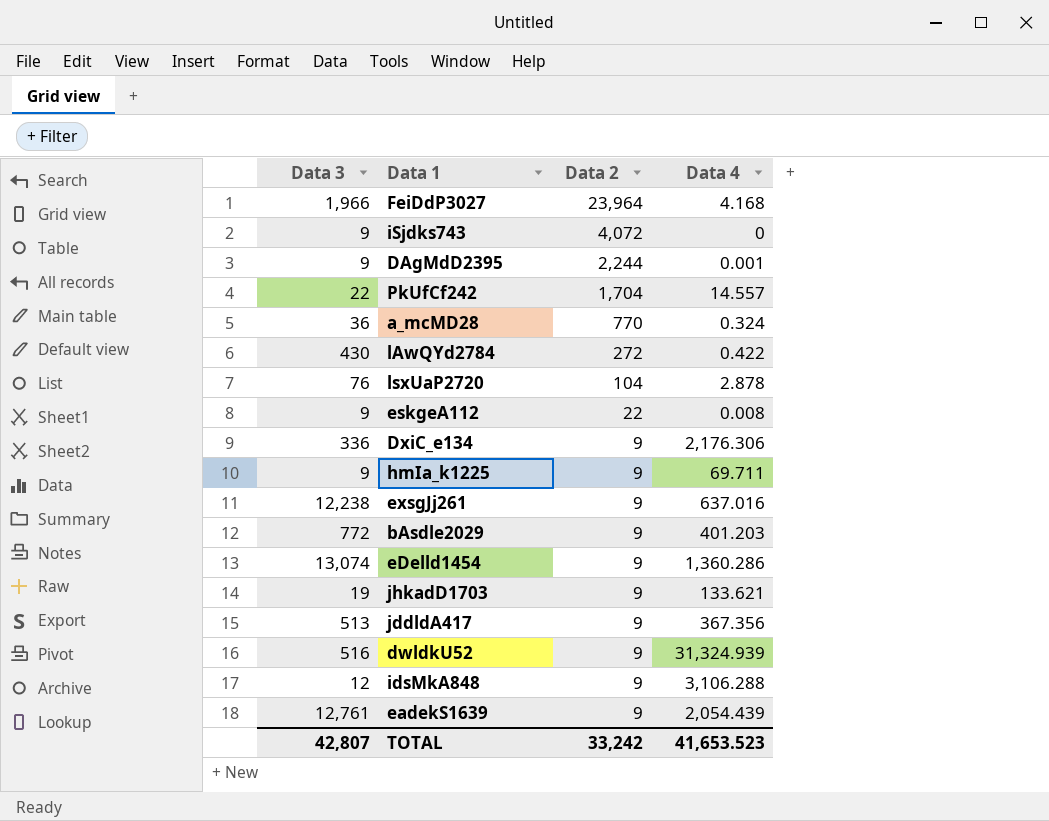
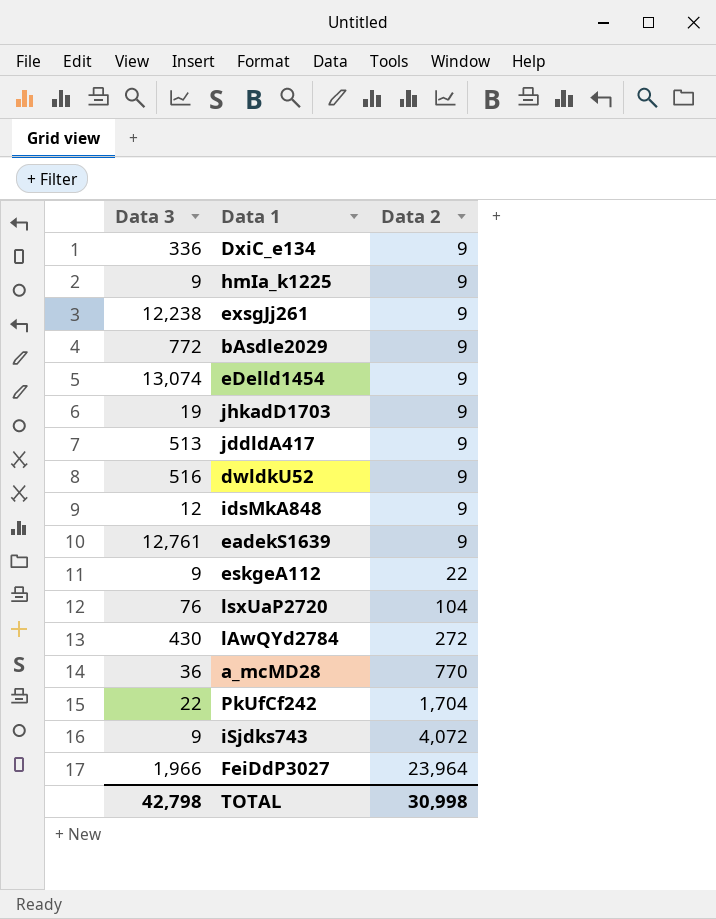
row order: Data 2 descending -> Data 2 ascending
column Data 4 | position: 4 -> none
row DAgMdD2395: 9 | 2,244 | 0.001 -> none
TOTAL | Data 3: 42,807 -> 42,798
TOTAL | Data 2: 33,242 -> 30,998

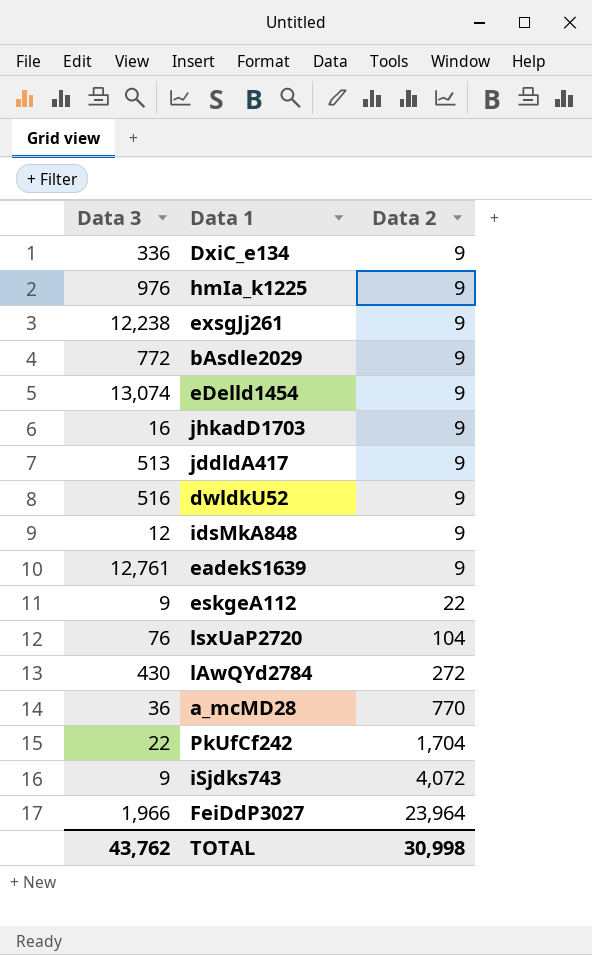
hmIa_k1225 | Data 3: 9 -> 976
jhkadD1703 | Data 3: 19 -> 16
TOTAL | Data 3: 42,798 -> 43,762

